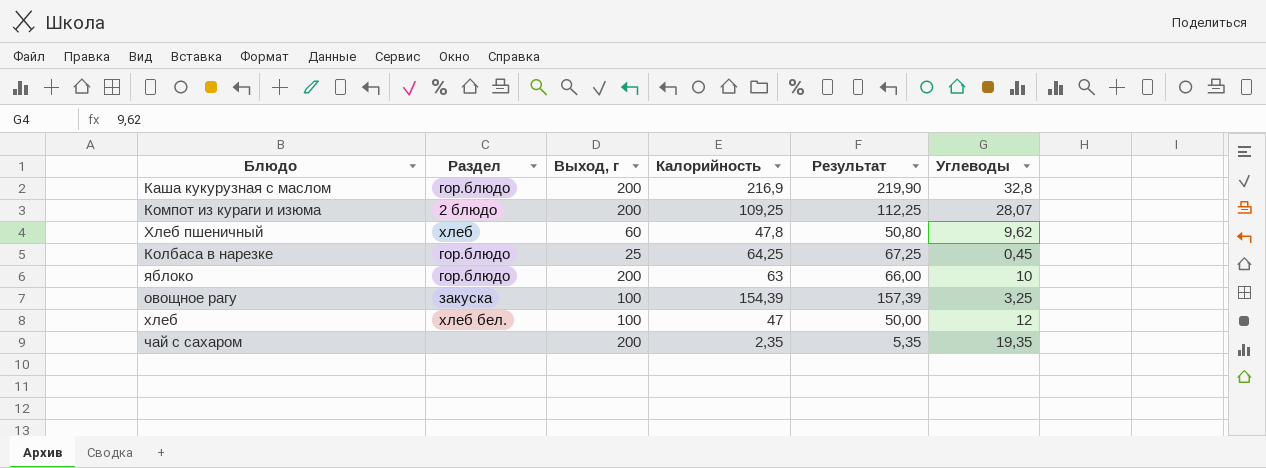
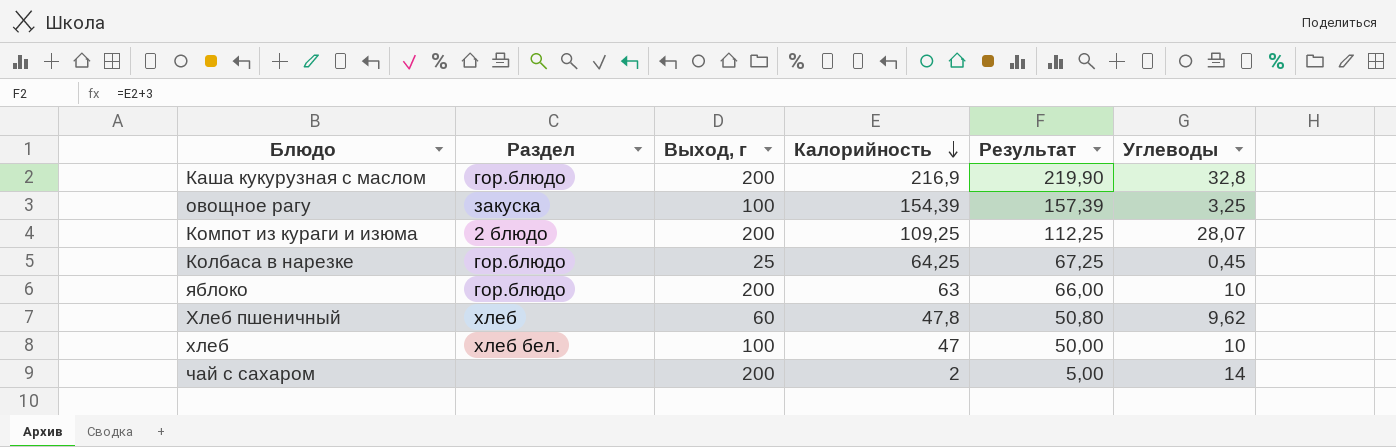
row order: none -> Калорийность descending
хлеб | Углеводы: 12 -> 10
чай с сахаром | Калорийность: 2,35 -> 2
чай с сахаром | Результат: 5,35 -> 5,00
чай с сахаром | Углеводы: 19,35 -> 14

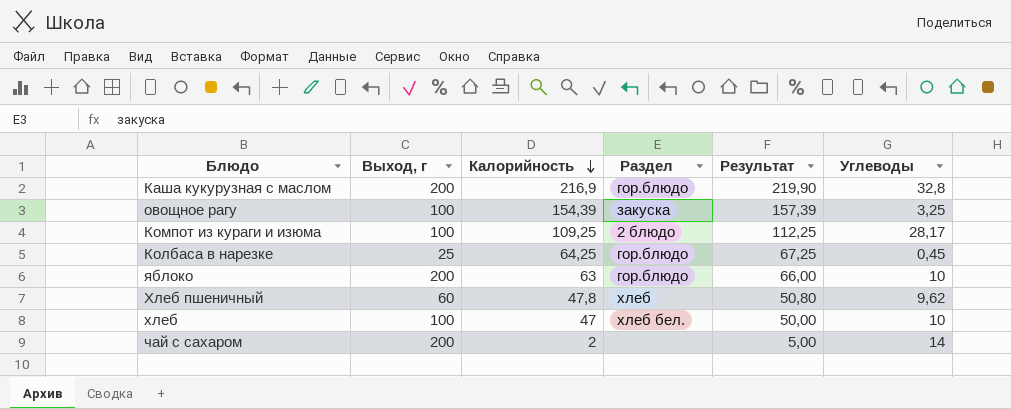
column Раздел | position: 2 -> 4
Компот из кураги и изюма | Выход, г: 200 -> 100
Компот из кураги и изюма | Углеводы: 28,07 -> 28,17

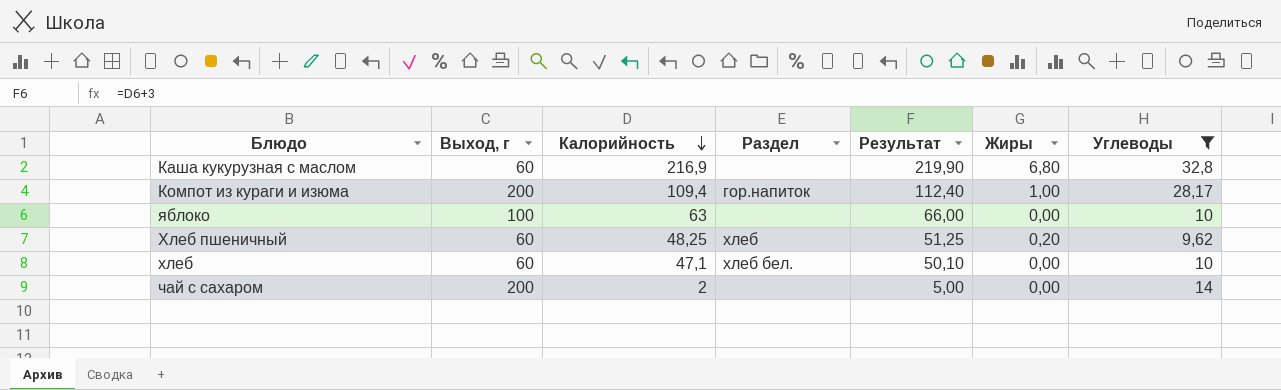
filter: none -> Углеводы >= 9,62
column Жиры | position: none -> 6
Каша кукурузная с маслом | Выход, г: 200 -> 60
Каша кукурузная с маслом | Раздел: гор.блюдо -> none
Компот из кураги и изюма | Выход, г: 100 -> 200
Компот из кураги и изюма | Калорийность: 109,25 -> 109,4
Компот из кураги и изюма | Раздел: 2 блюдо -> гор.напиток
Компот из кураги и изюма | Результат: 112,25 -> 112,40
яблоко | Выход, г: 200 -> 100
яблоко | Раздел: гор.блюдо -> none
Хлеб пшеничный | Калорийность: 47,8 -> 48,25
Хлеб пшеничный | Результат: 50,80 -> 51,25
хлеб | Выход, г: 100 -> 60
хлеб | Калорийность: 47 -> 47,1
хлеб | Результат: 50,00 -> 50,10

